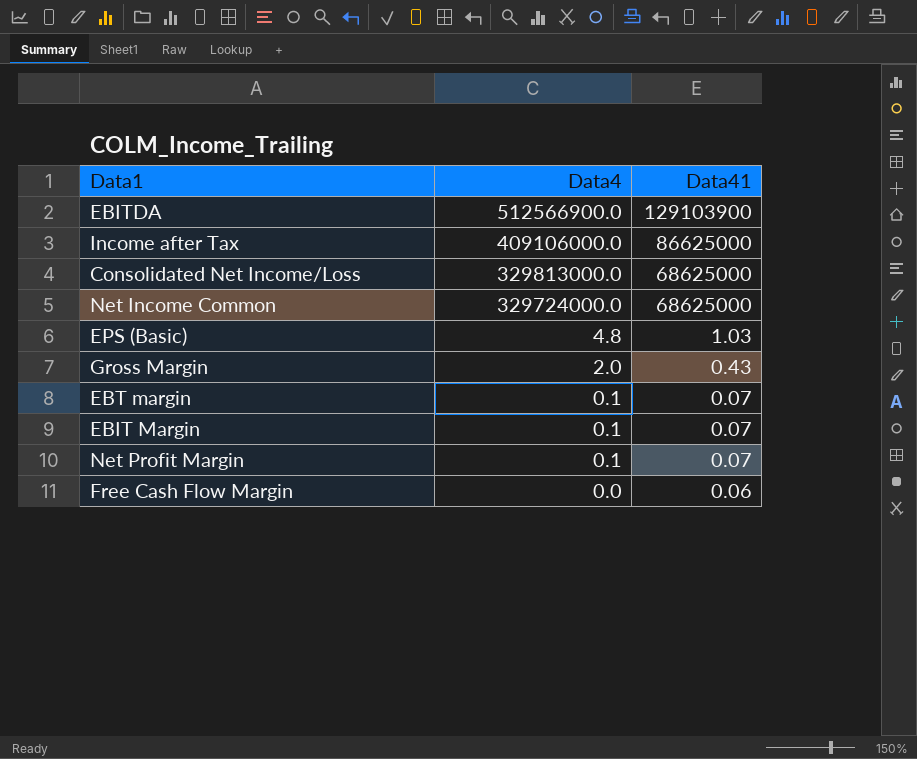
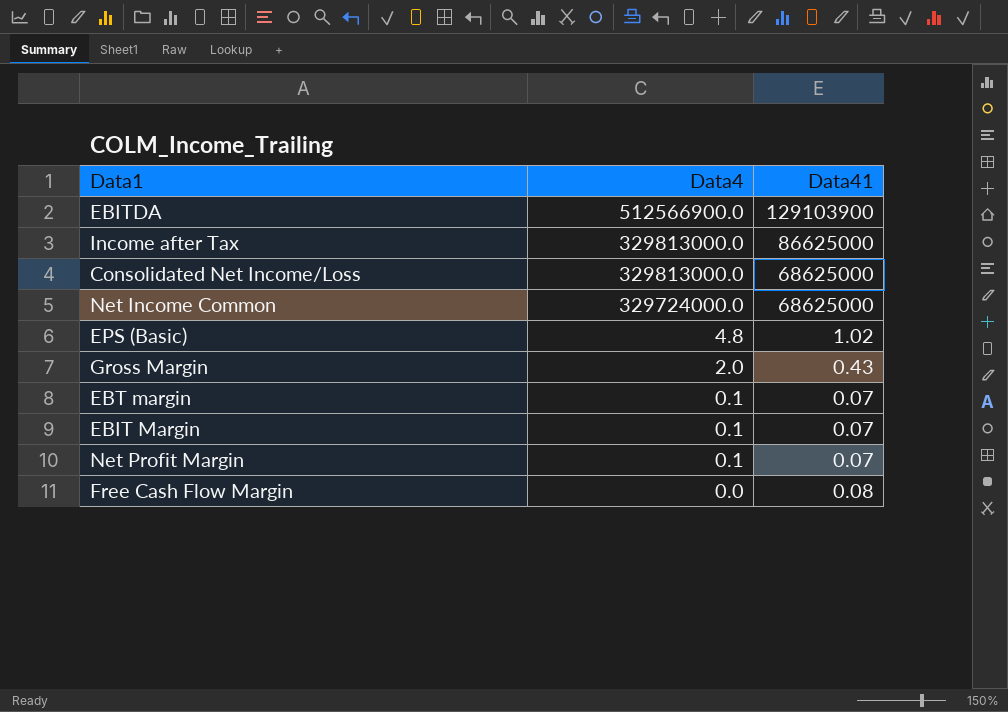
Income after Tax | Data4: 409106000.0 -> 329813000.0
EPS (Basic) | Data41: 1.03 -> 1.02
Free Cash Flow Margin | Data41: 0.06 -> 0.08

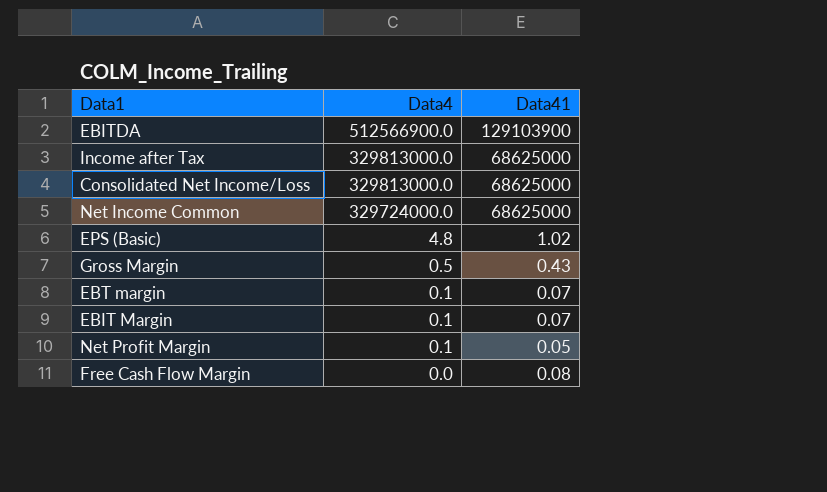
Income after Tax | Data41: 86625000 -> 68625000
Gross Margin | Data4: 2.0 -> 0.5
Net Profit Margin | Data41: 0.07 -> 0.05

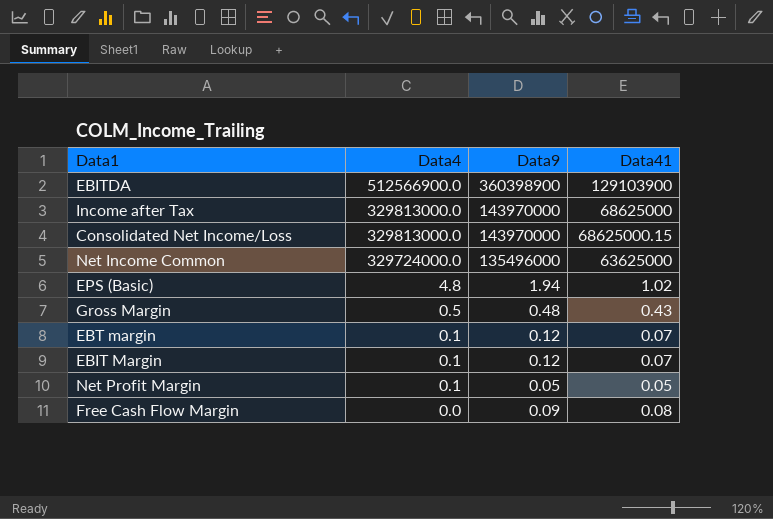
column Data9 | position: none -> 3
Consolidated Net Income/Loss | Data41: 68625000 -> 68625000.15
Net Income Common | Data41: 68625000 -> 63625000

